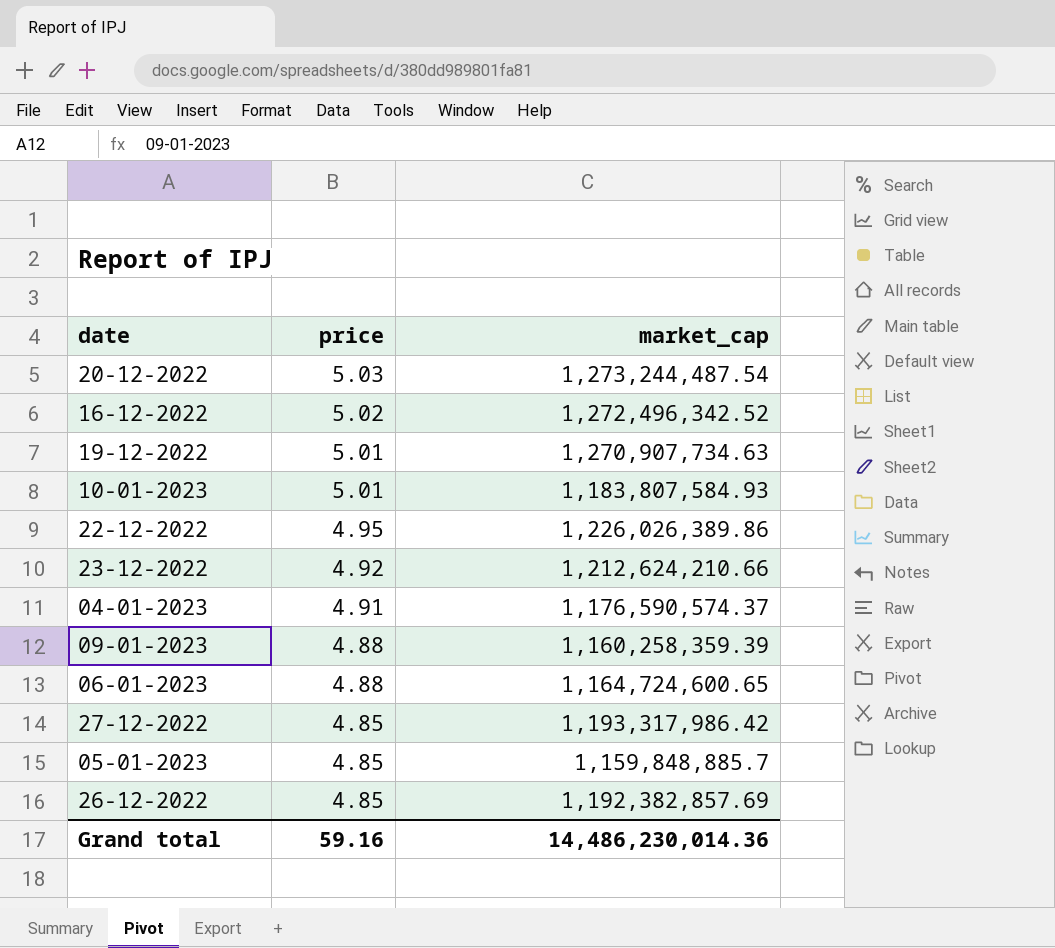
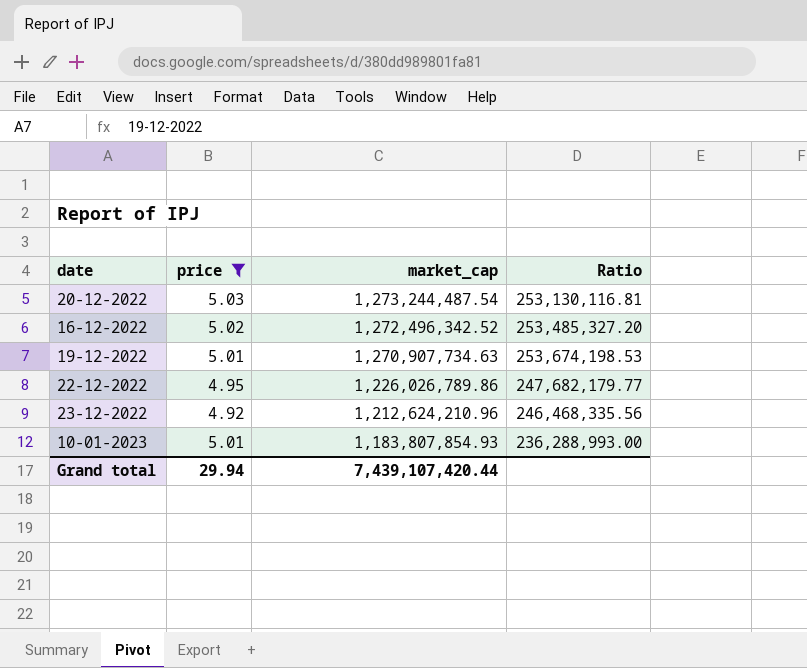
filter: none -> price >= 4.92
row order: price descending -> market_cap descending
column Ratio | formula: none -> [market_cap] / [price]
22-12-2022 | market_cap: 1,226,026,389.86 -> 1,226,026,789.86
23-12-2022 | market_cap: 1,212,624,210.66 -> 1,212,624,210.96
10-01-2023 | market_cap: 1,183,807,584.93 -> 1,183,807,854.93
Grand total | price: 59.16 -> 29.94
Grand total | market_cap: 14,486,230,014.36 -> 7,439,107,420.44

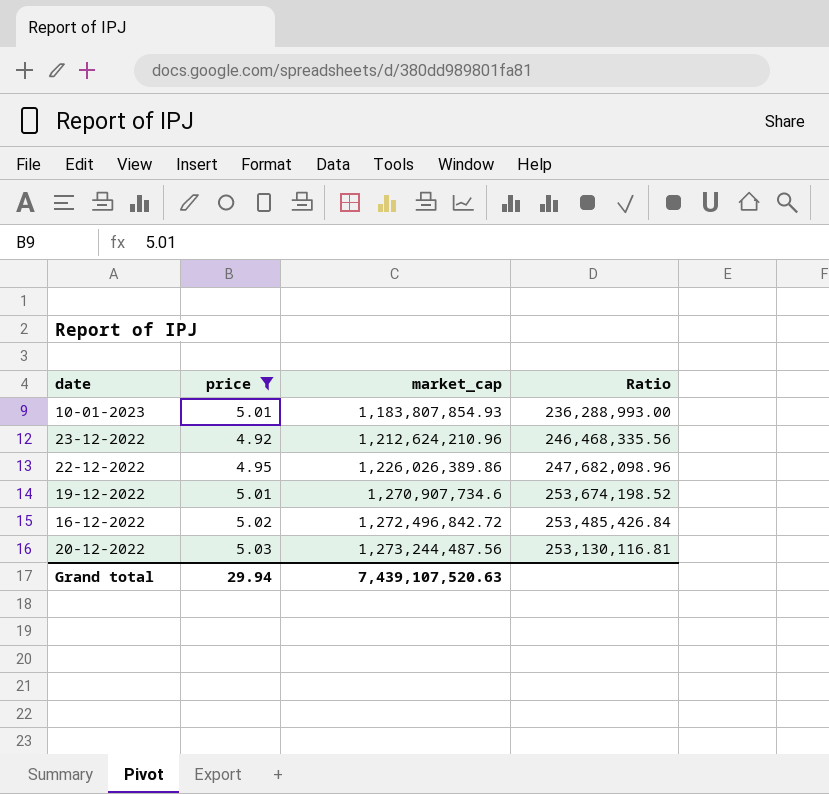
row order: market_cap descending -> market_cap ascending
22-12-2022 | market_cap: 1,226,026,789.86 -> 1,226,026,389.86
22-12-2022 | Ratio: 247,682,179.77 -> 247,682,098.96
19-12-2022 | market_cap: 1,270,907,734.63 -> 1,270,907,734.6
19-12-2022 | Ratio: 253,674,198.53 -> 253,674,198.52
16-12-2022 | market_cap: 1,272,496,342.52 -> 1,272,496,842.72
16-12-2022 | Ratio: 253,485,327.20 -> 253,485,426.84
20-12-2022 | market_cap: 1,273,244,487.54 -> 1,273,244,487.56
Grand total | market_cap: 7,439,107,420.44 -> 7,439,107,520.63

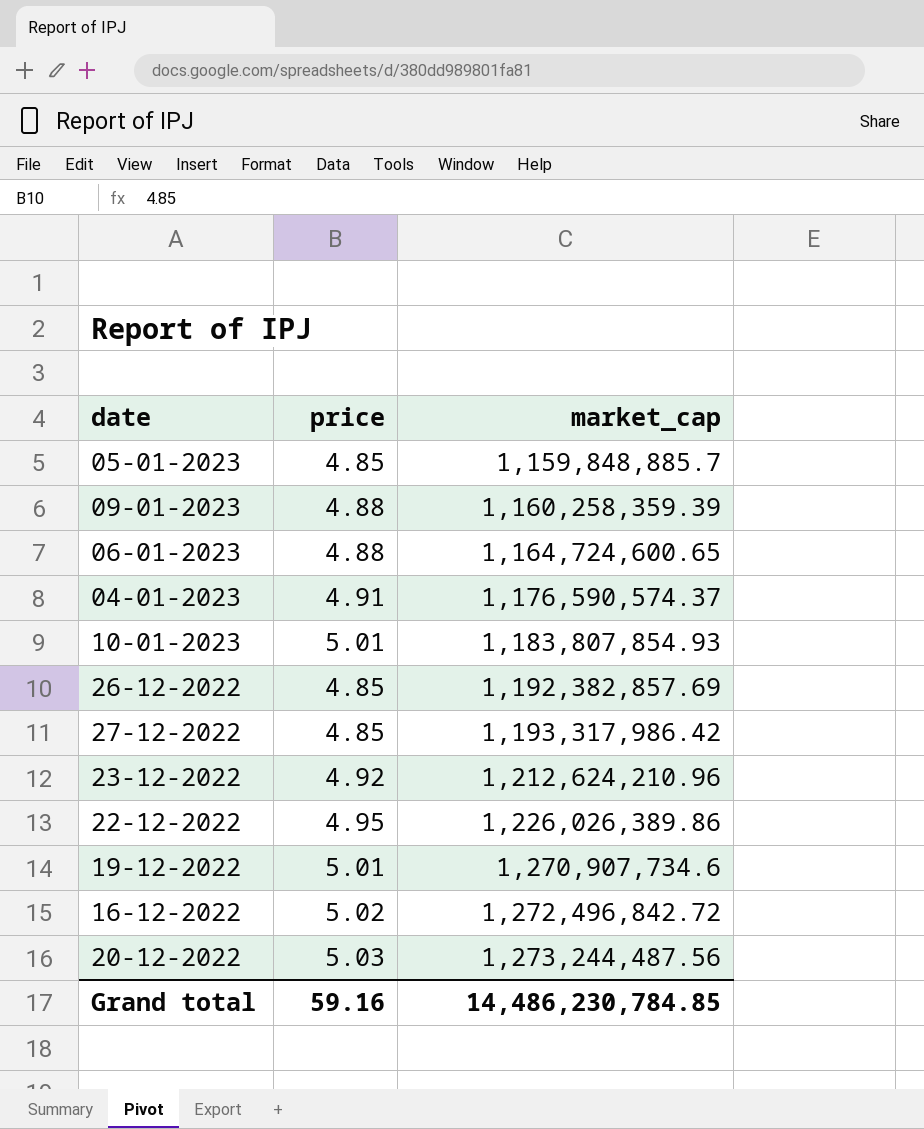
filter: price >= 4.92 -> none
column Ratio | formula: [market_cap] / [price] -> none
Grand total | price: 29.94 -> 59.16
Grand total | market_cap: 7,439,107,520.63 -> 14,486,230,784.85

